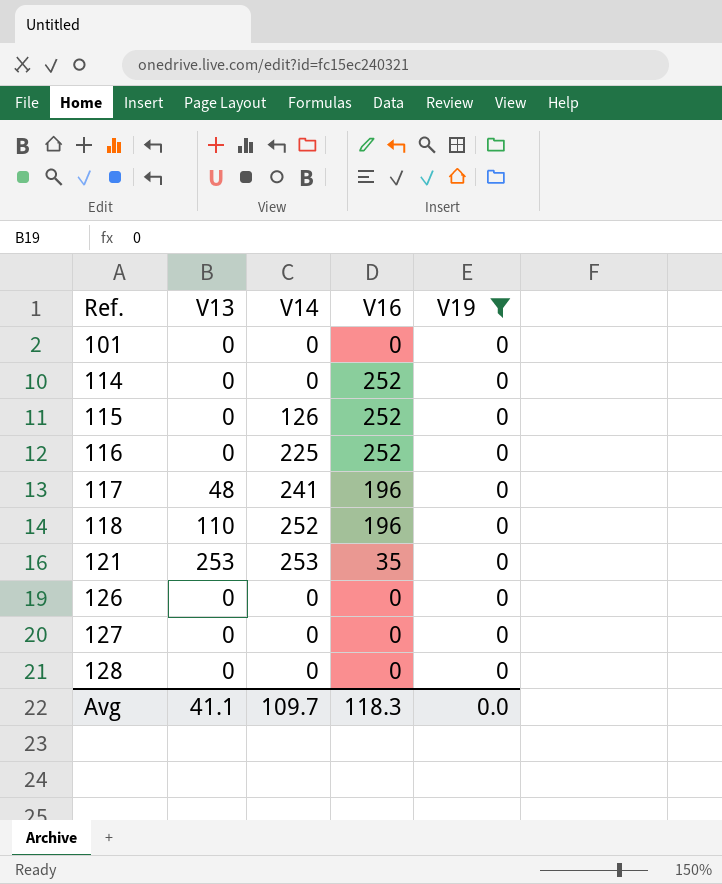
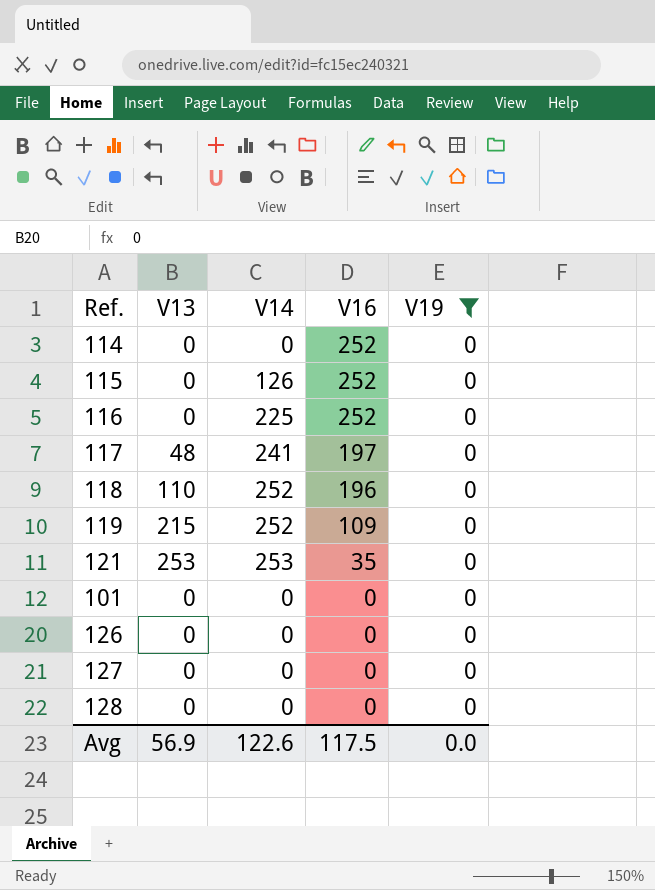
row order: Ref. ascending -> V16 descending
117 | V16: 196 -> 197
row 119: none -> 215 | 252 | 109 | 0
Avg | V13: 41.1 -> 56.9
Avg | V14: 109.7 -> 122.6
Avg | V16: 118.3 -> 117.5

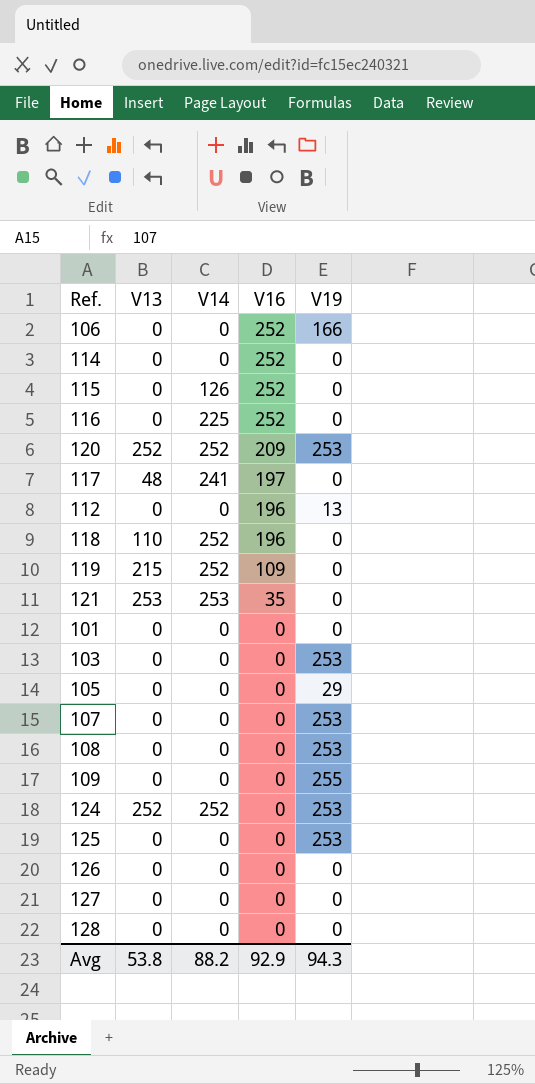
filter: V19 = 0 -> none
Avg | V13: 56.9 -> 53.8
Avg | V14: 122.6 -> 88.2
Avg | V16: 117.5 -> 92.9
Avg | V19: 0.0 -> 94.3

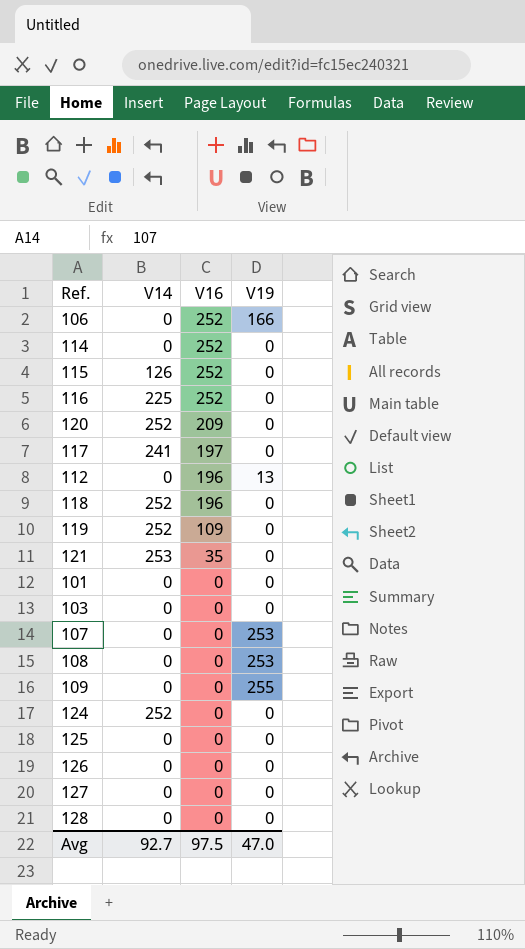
column V13 | position: 2 -> none
row 105: 0 | 0 | 0 | 29 -> none
120 | V19: 253 -> 0
103 | V19: 253 -> 0
124 | V19: 253 -> 0
125 | V19: 253 -> 0
Avg | V14: 88.2 -> 92.7
Avg | V16: 92.9 -> 97.5
Avg | V19: 94.3 -> 47.0

